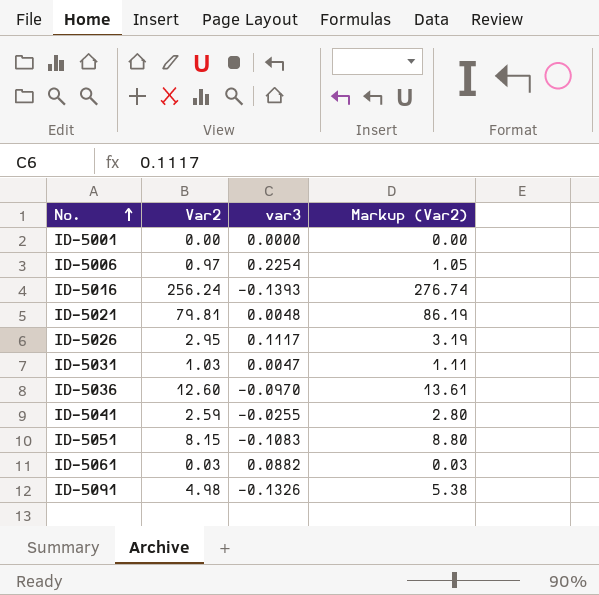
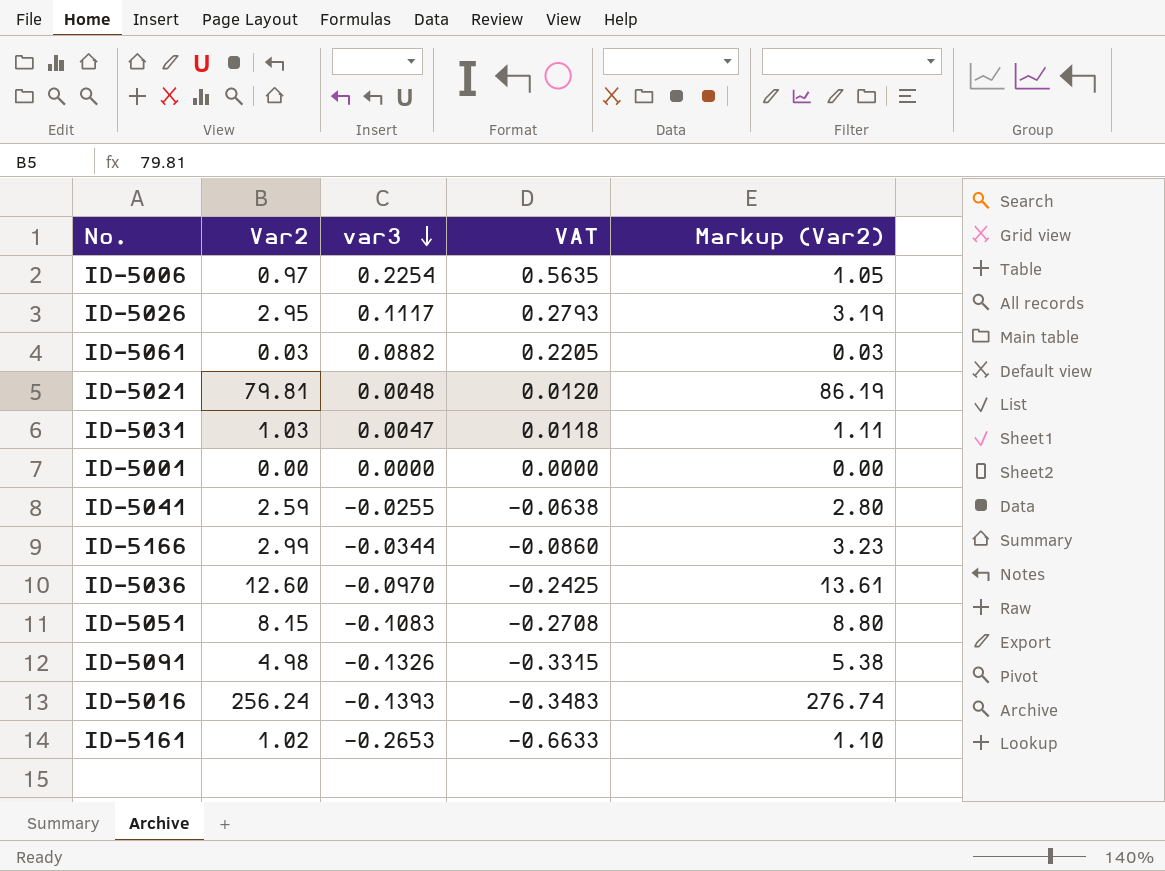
row order: No. ascending -> var3 descending
column VAT | formula: none -> [var3] * 2.5
row ID-5166: none -> 2.99 | -0.0344 | -0.0860 | 3.23
row ID-5161: none -> 1.02 | -0.2653 | -0.6633 | 1.10

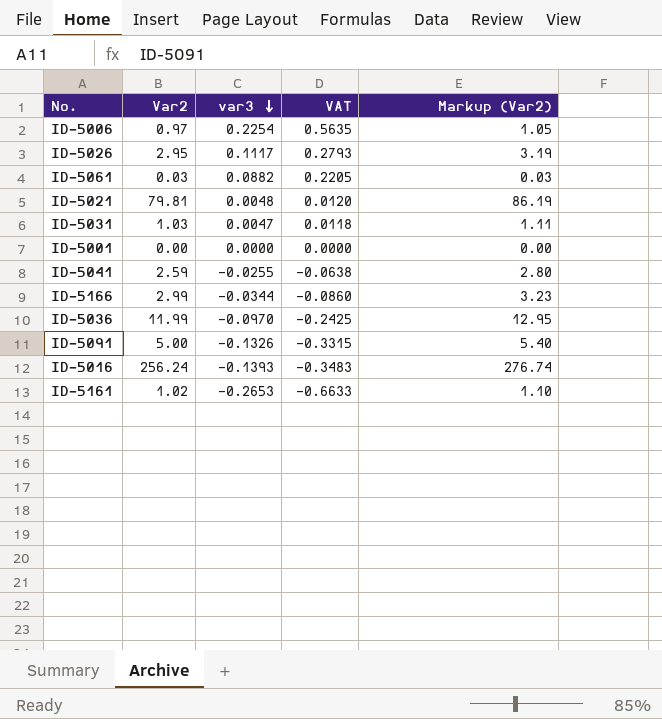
row ID-5051: 8.15 | -0.1083 | -0.2708 | 8.80 -> none
ID-5036 | Var2: 12.60 -> 11.99
ID-5036 | Markup (Var2): 13.61 -> 12.95
ID-5091 | Var2: 4.98 -> 5.00
ID-5091 | Markup (Var2): 5.38 -> 5.40

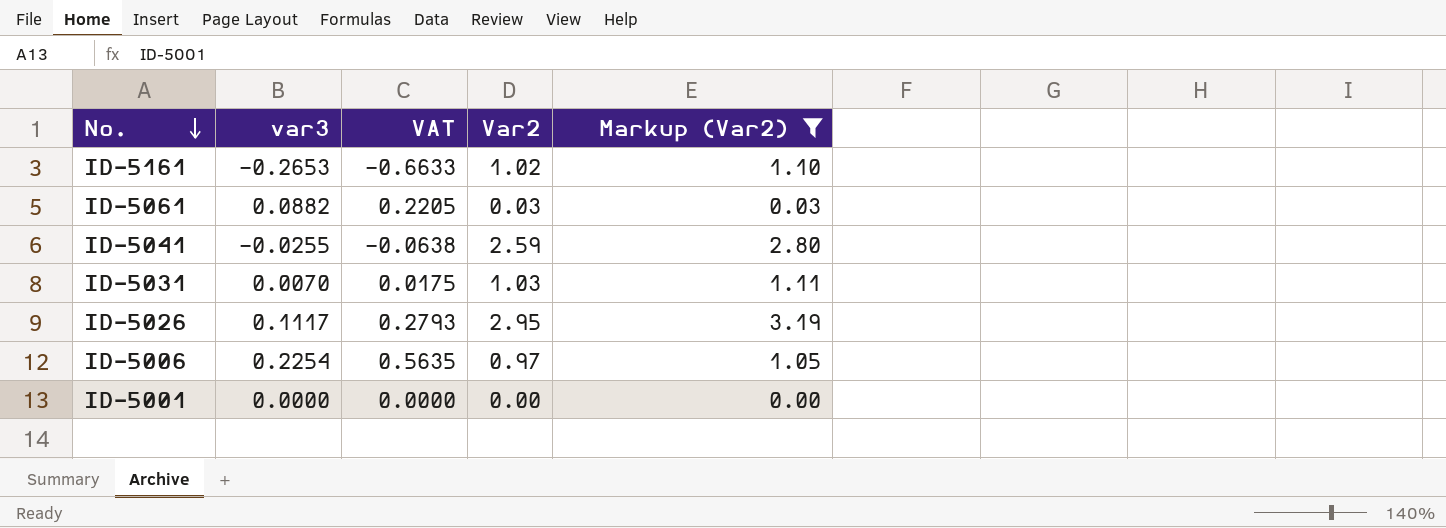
filter: none -> Markup (Var2) <= 3.19
row order: var3 descending -> No. descending
column Var2 | position: 2 -> 4
ID-5031 | var3: 0.0047 -> 0.0070
ID-5031 | VAT: 0.0118 -> 0.0175

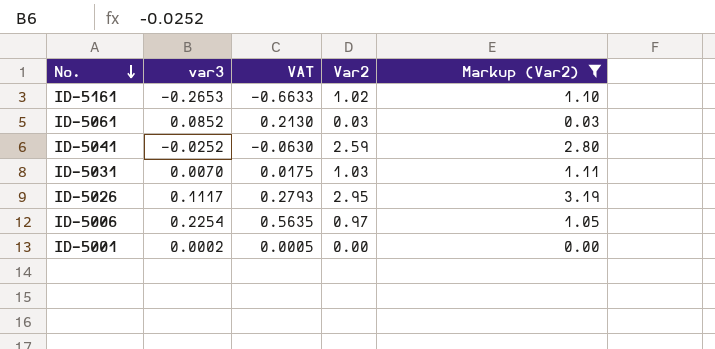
ID-5061 | var3: 0.0882 -> 0.0852
ID-5061 | VAT: 0.2205 -> 0.2130
ID-5041 | var3: -0.0255 -> -0.0252
ID-5041 | VAT: -0.0638 -> -0.0630
ID-5001 | var3: 0.0000 -> 0.0002
ID-5001 | VAT: 0.0000 -> 0.0005

